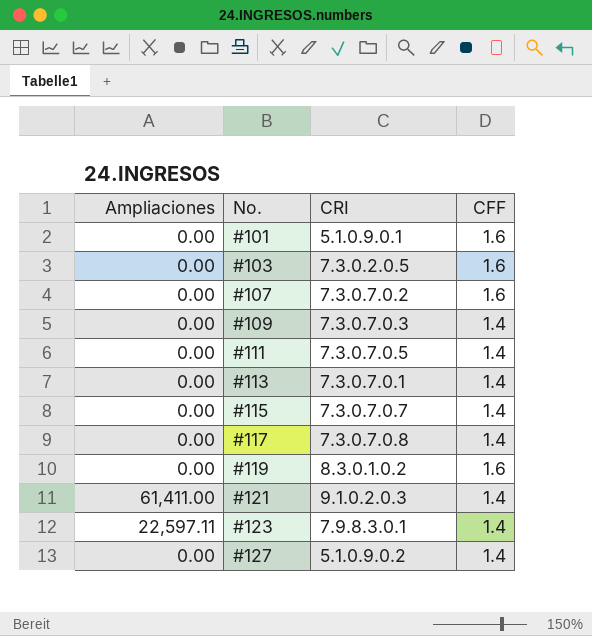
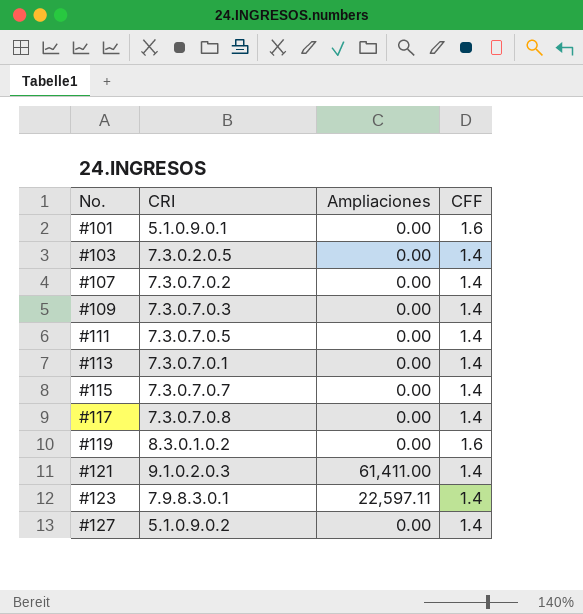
column Ampliaciones | position: 1 -> 3
#103 | CFF: 1.6 -> 1.4
#107 | CFF: 1.6 -> 1.4

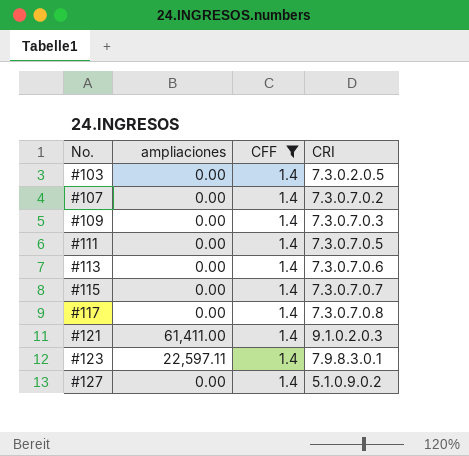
filter: none -> CFF = 1.4
column name: Ampliaciones -> ampliaciones
column CRI | position: 2 -> 4
#113 | CRI: 7.3.0.7.0.1 -> 7.3.0.7.0.6

